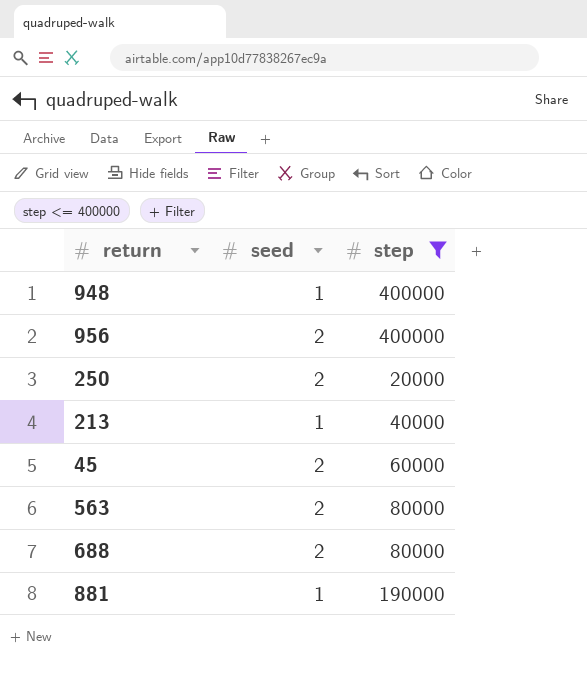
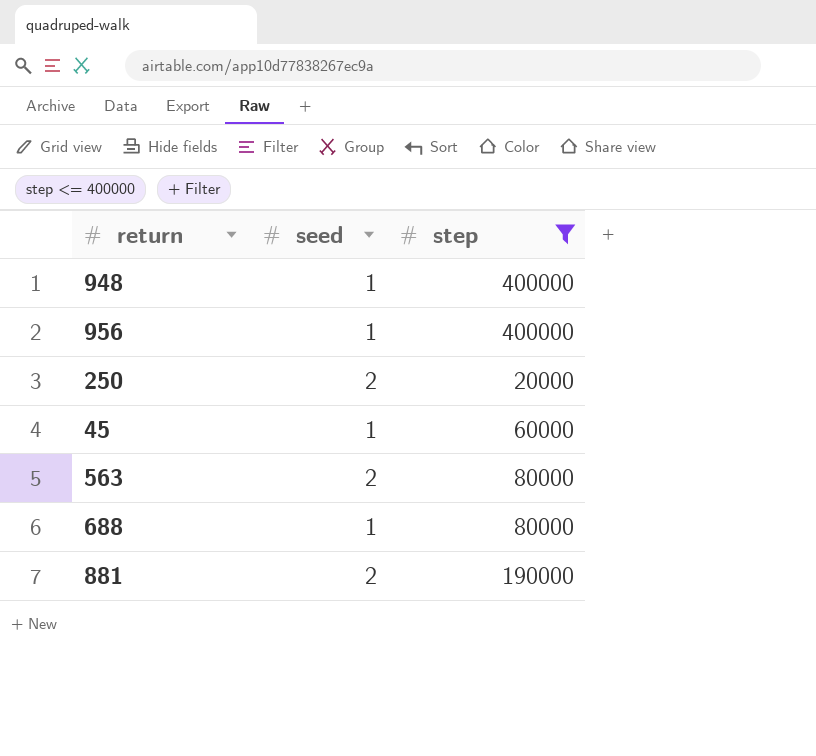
row 213: 1 | 40000 -> none
956 | seed: 2 -> 1
45 | seed: 2 -> 1
688 | seed: 2 -> 1
881 | seed: 1 -> 2

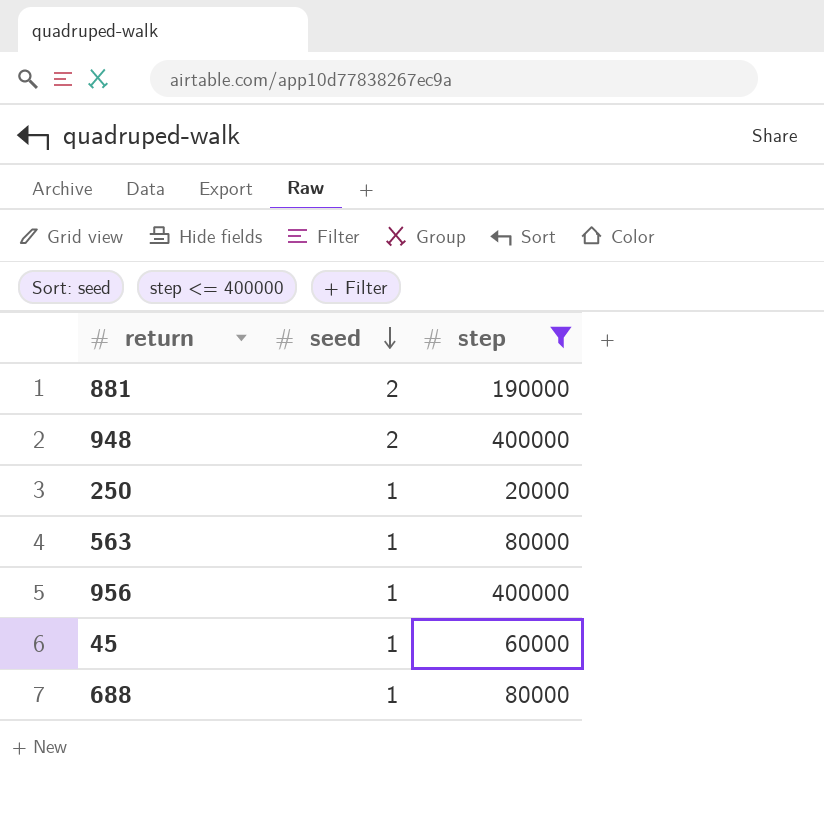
row order: none -> seed descending
948 | seed: 1 -> 2
250 | seed: 2 -> 1
563 | seed: 2 -> 1

